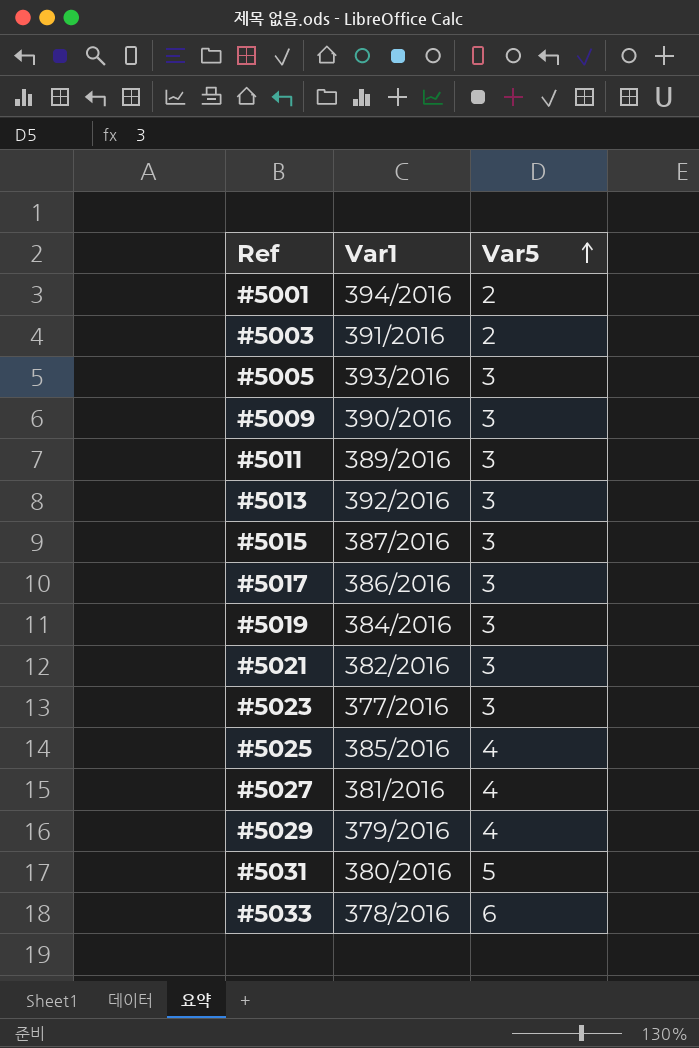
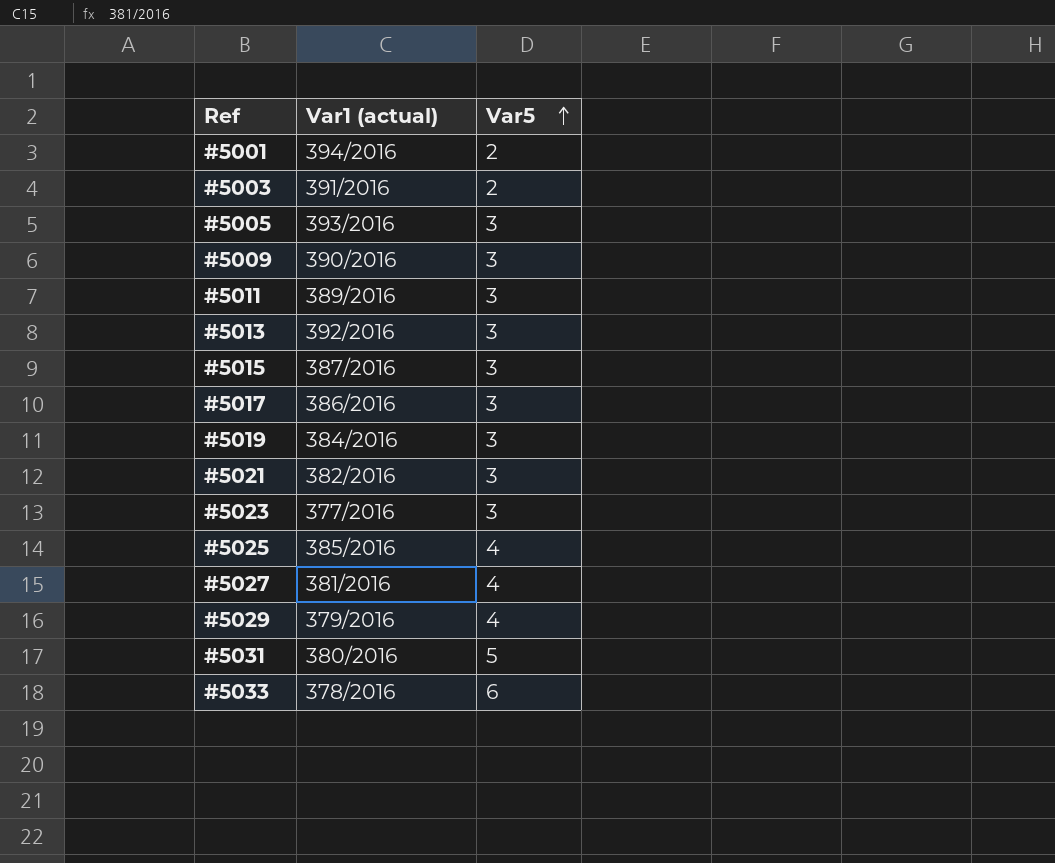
column name: Var1 -> Var1 (actual)

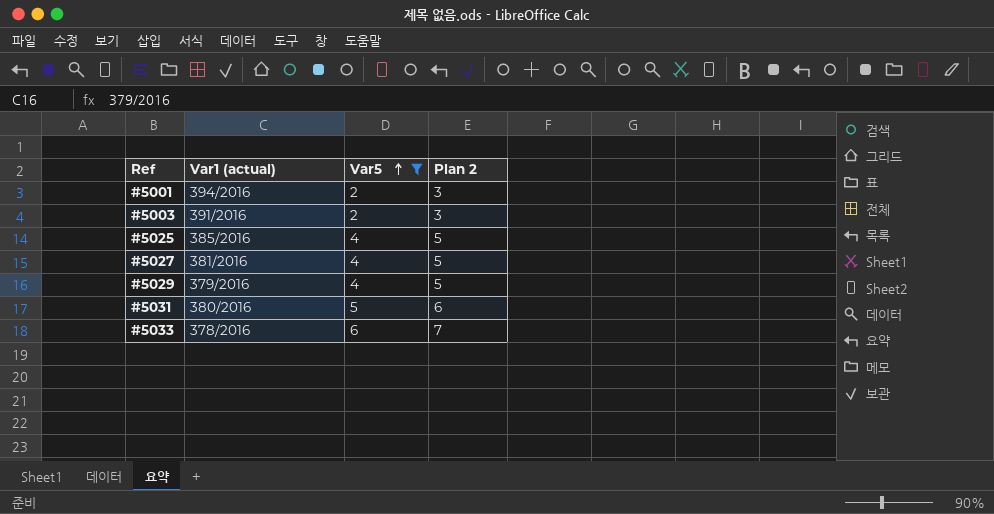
filter: none -> Var5 != 3
column Plan 2 | formula: none -> [Var5] + 1

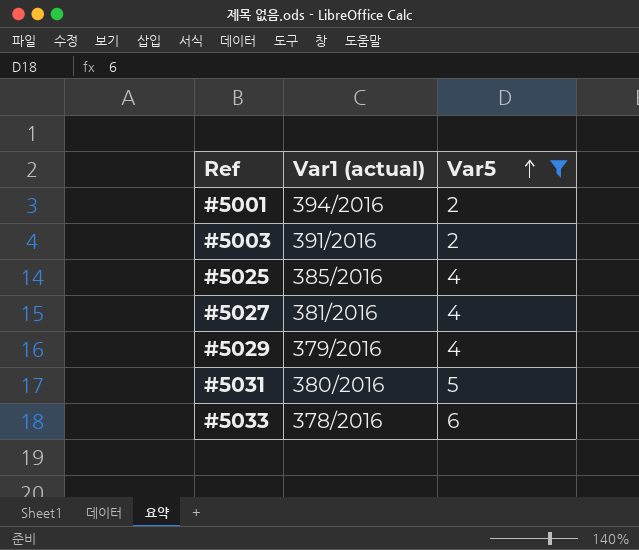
column Plan 2 | formula: [Var5] + 1 -> none

